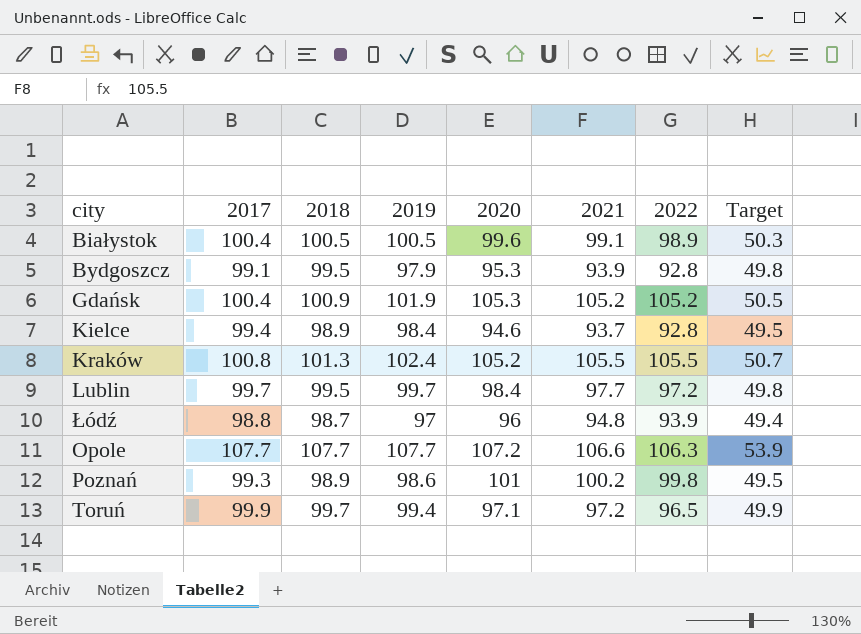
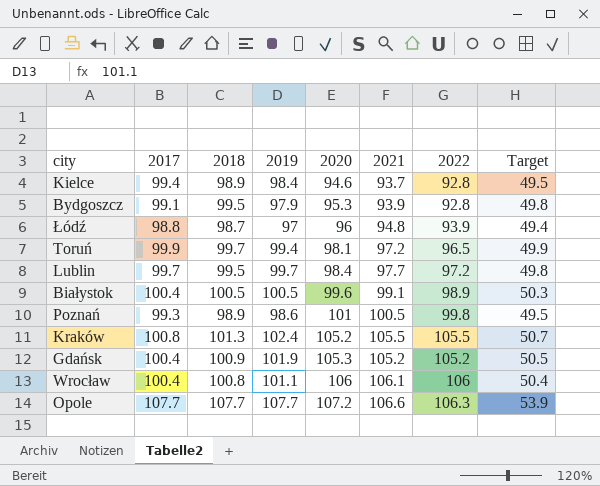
row order: none -> 2020 ascending
Toruń | 2020: 97.1 -> 98.1
Poznań | 2021: 100.2 -> 100.5
row Wrocław: none -> 100.4 | 100.8 | 101.1 | 106 | 106.1 | 106 | 50.4

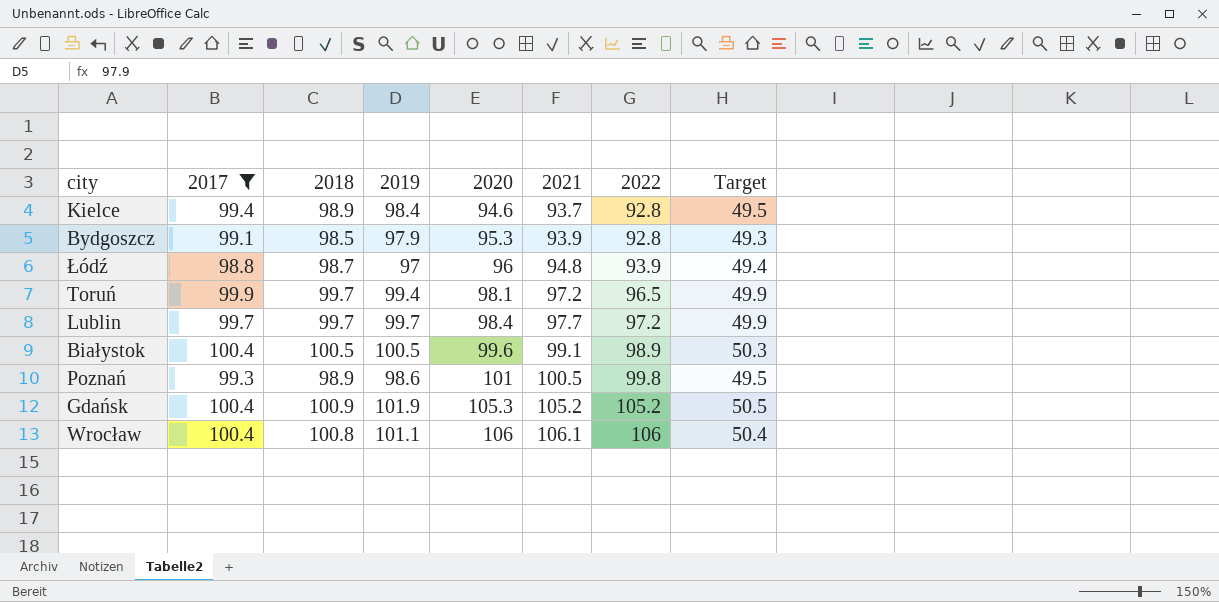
filter: none -> 2017 <= 100.4
Bydgoszcz | 2018: 99.5 -> 98.5
Bydgoszcz | Target: 49.8 -> 49.3
Lublin | 2018: 99.5 -> 99.7
Lublin | Target: 49.8 -> 49.9

